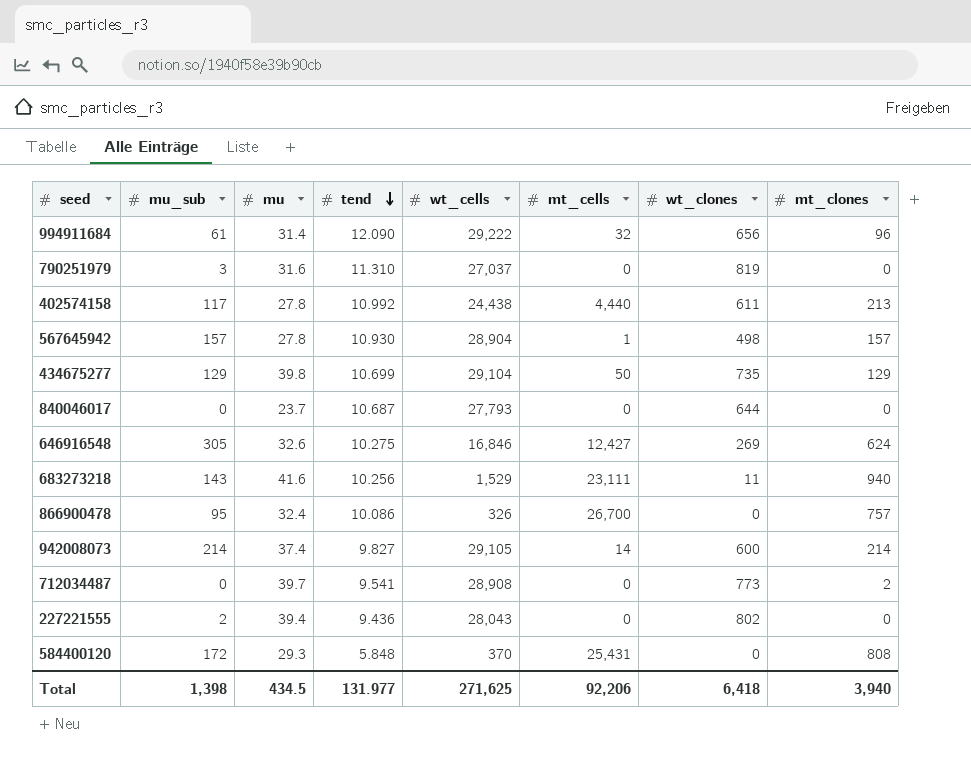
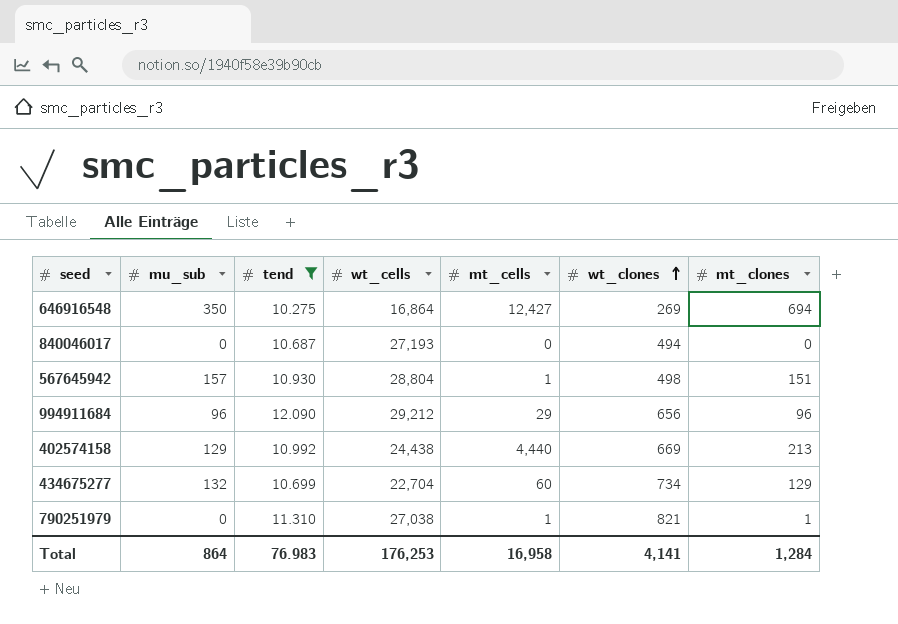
filter: none -> tend >= 10.275
row order: tend descending -> wt_clones ascending
column mu | position: 3 -> none
646916548 | mu_sub: 305 -> 350
646916548 | wt_cells: 16,846 -> 16,864
646916548 | mt_clones: 624 -> 694
840046017 | wt_cells: 27,793 -> 27,193
840046017 | wt_clones: 644 -> 494
567645942 | wt_cells: 28,904 -> 28,804
567645942 | mt_clones: 157 -> 151
994911684 | mu_sub: 61 -> 96
994911684 | wt_cells: 29,222 -> 29,212
994911684 | mt_cells: 32 -> 29
402574158 | mu_sub: 117 -> 129
402574158 | wt_clones: 611 -> 669
434675277 | mu_sub: 129 -> 132
434675277 | wt_cells: 29,104 -> 22,704
434675277 | mt_cells: 50 -> 60
434675277 | wt_clones: 735 -> 734
790251979 | mu_sub: 3 -> 0
790251979 | wt_cells: 27,037 -> 27,038
790251979 | mt_cells: 0 -> 1
790251979 | wt_clones: 819 -> 821
790251979 | mt_clones: 0 -> 1
Total | mu_sub: 1,398 -> 864
Total | tend: 131.977 -> 76.983
Total | wt_cells: 271,625 -> 176,253
Total | mt_cells: 92,206 -> 16,958
Total | wt_clones: 6,418 -> 4,141
Total | mt_clones: 3,940 -> 1,284

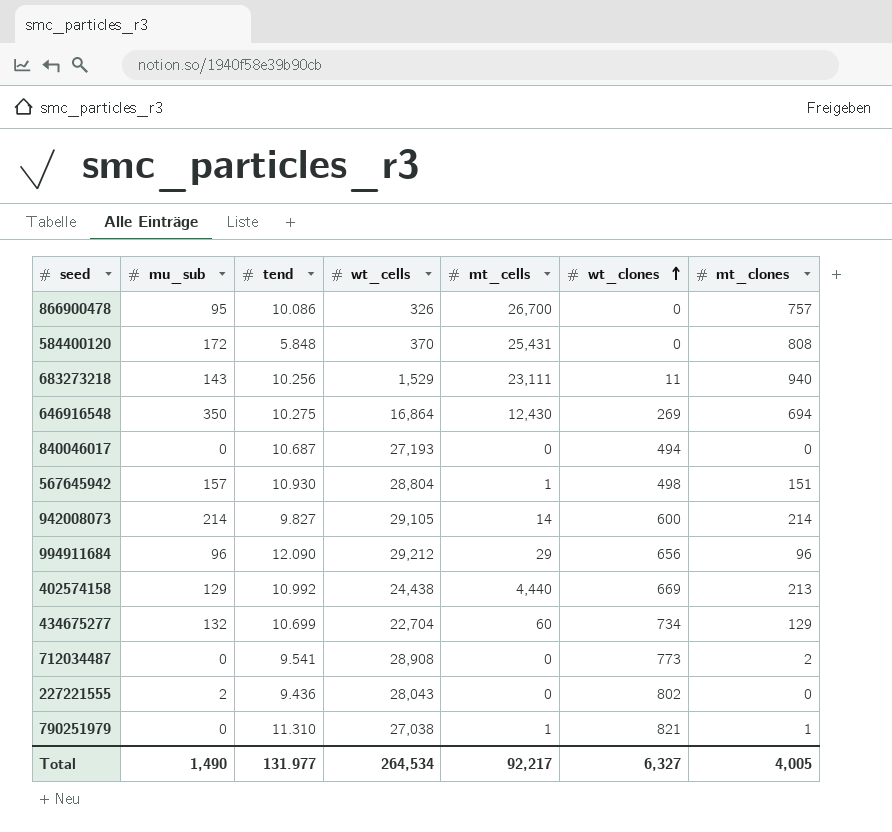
filter: tend >= 10.275 -> none
646916548 | mt_cells: 12,427 -> 12,430
Total | mu_sub: 864 -> 1,490
Total | tend: 76.983 -> 131.977
Total | wt_cells: 176,253 -> 264,534
Total | mt_cells: 16,958 -> 92,217
Total | wt_clones: 4,141 -> 6,327
Total | mt_clones: 1,284 -> 4,005

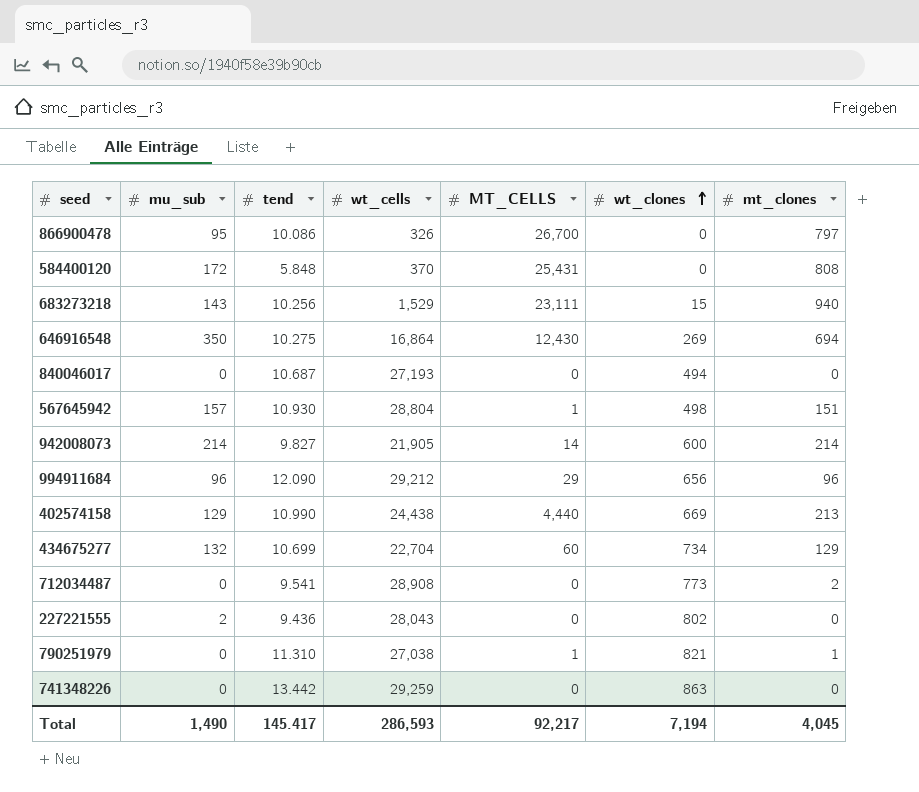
column name: mt_cells -> MT_CELLS
866900478 | mt_clones: 757 -> 797
683273218 | wt_clones: 11 -> 15
942008073 | wt_cells: 29,105 -> 21,905
402574158 | tend: 10.992 -> 10.990
row 741348226: none -> 0 | 13.442 | 29,259 | 0 | 863 | 0
Total | tend: 131.977 -> 145.417
Total | wt_cells: 264,534 -> 286,593
Total | wt_clones: 6,327 -> 7,194
Total | mt_clones: 4,005 -> 4,045

